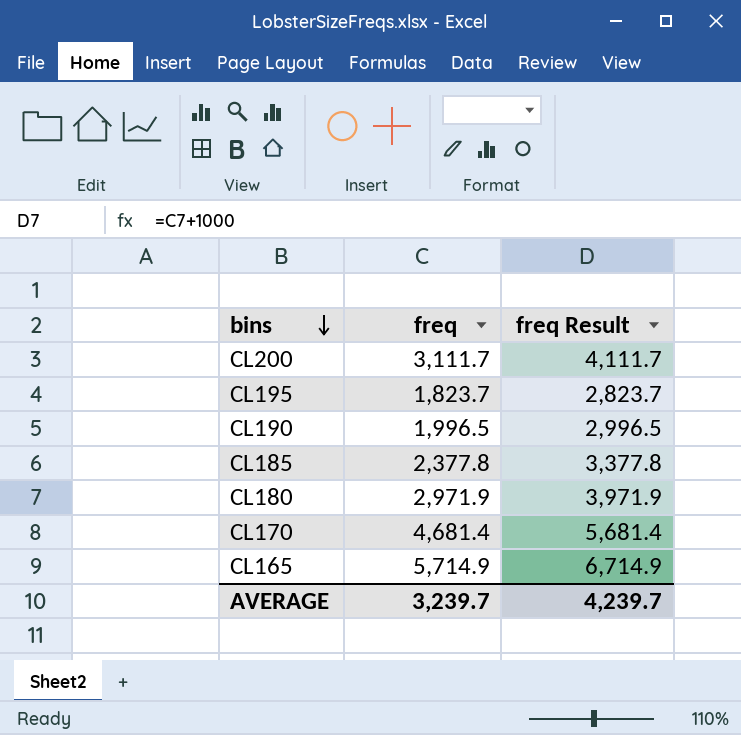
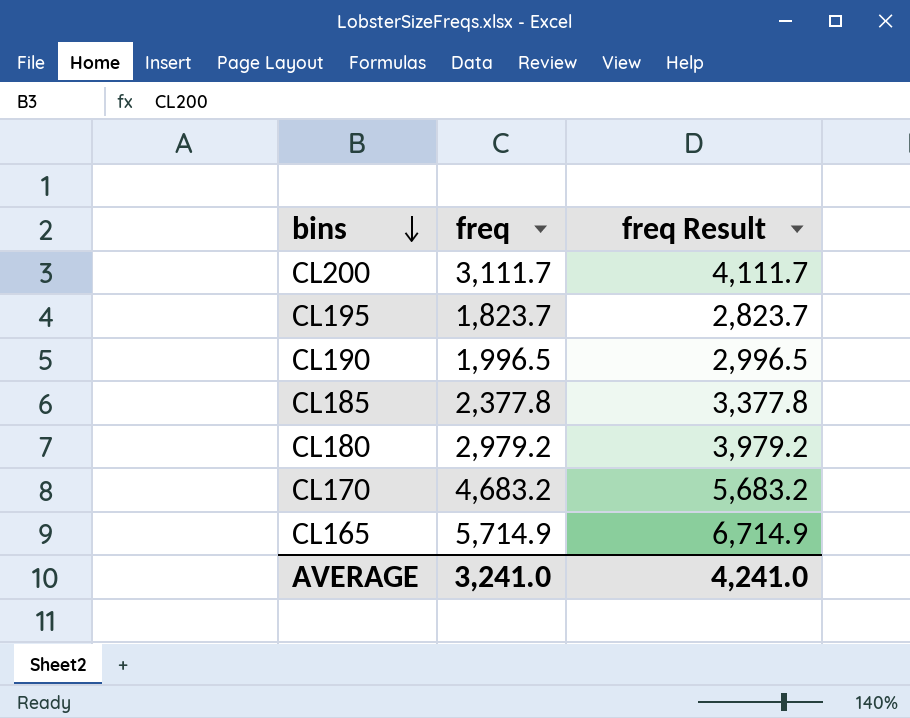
CL180 | freq: 2,971.9 -> 2,979.2
CL180 | freq Result: 3,971.9 -> 3,979.2
CL170 | freq: 4,681.4 -> 4,683.2
CL170 | freq Result: 5,681.4 -> 5,683.2
AVERAGE | freq: 3,239.7 -> 3,241.0
AVERAGE | freq Result: 4,239.7 -> 4,241.0

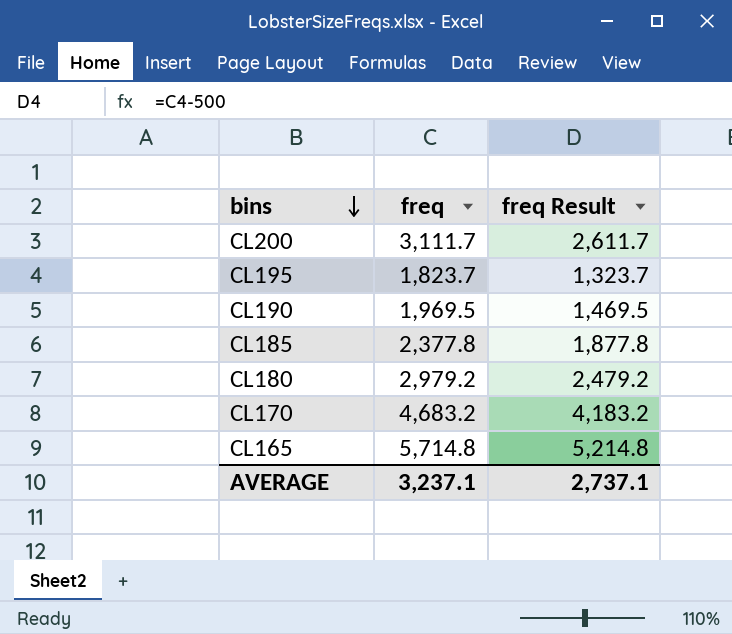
column freq Result | formula: [freq] + 1000 -> [freq] - 500
CL190 | freq: 1,996.5 -> 1,969.5
CL165 | freq: 5,714.9 -> 5,714.8
AVERAGE | freq: 3,241.0 -> 3,237.1
AVERAGE | freq Result: 4,241.0 -> 2,737.1

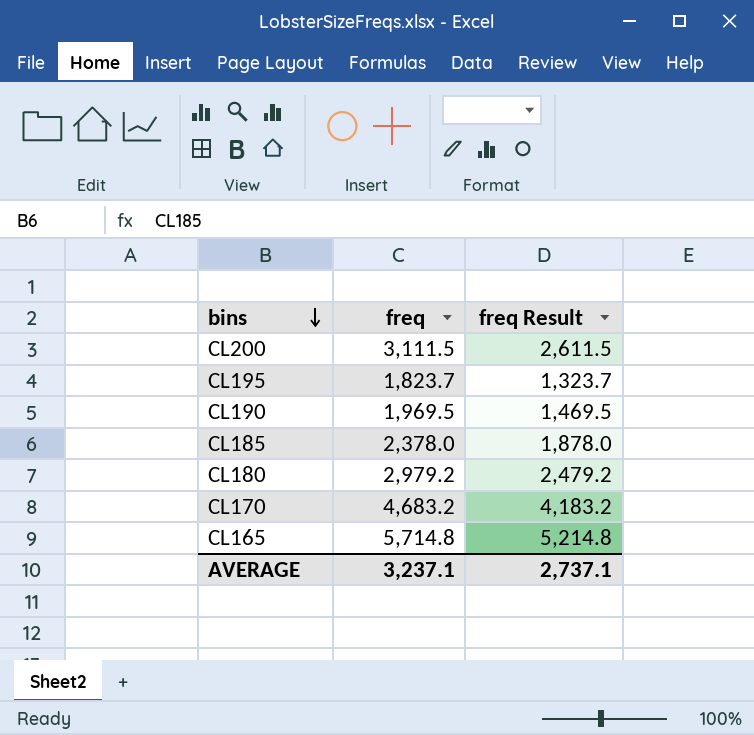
CL200 | freq: 3,111.7 -> 3,111.5
CL200 | freq Result: 2,611.7 -> 2,611.5
CL185 | freq: 2,377.8 -> 2,378.0
CL185 | freq Result: 1,877.8 -> 1,878.0

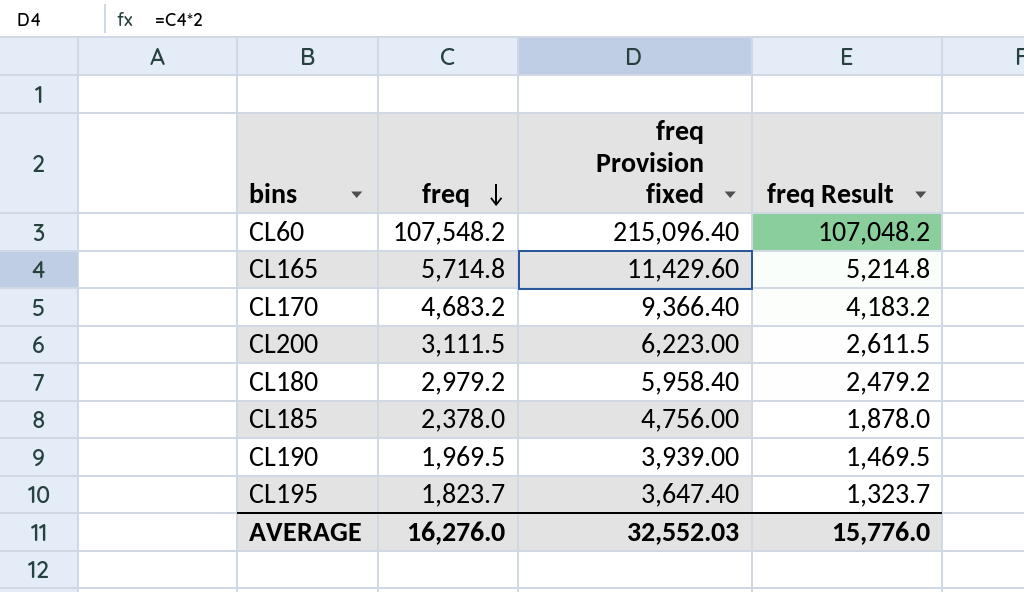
row order: bins descending -> freq descending
column freq Provision fixed | formula: none -> [freq] * 2
row CL60: none -> 107,548.2 | 215,096.40 | 107,048.2
AVERAGE | freq: 3,237.1 -> 16,276.0
AVERAGE | freq Result: 2,737.1 -> 15,776.0

